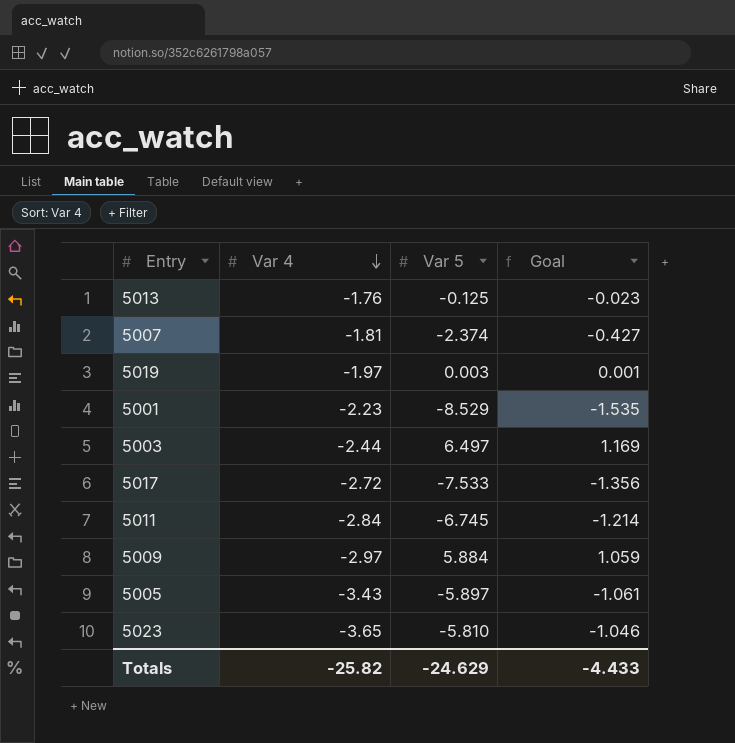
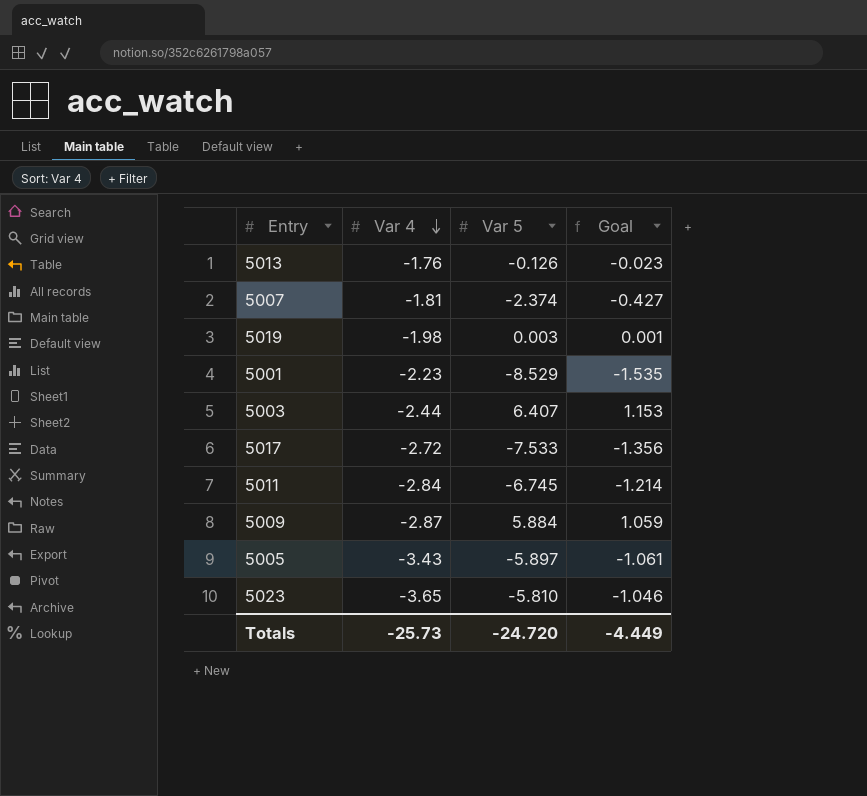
5013 | Var 5: -0.125 -> -0.126
5019 | Var 4: -1.97 -> -1.98
5003 | Var 5: 6.497 -> 6.407
5003 | Goal: 1.169 -> 1.153
5009 | Var 4: -2.97 -> -2.87
Totals | Var 4: -25.82 -> -25.73
Totals | Var 5: -24.629 -> -24.720
Totals | Goal: -4.433 -> -4.449

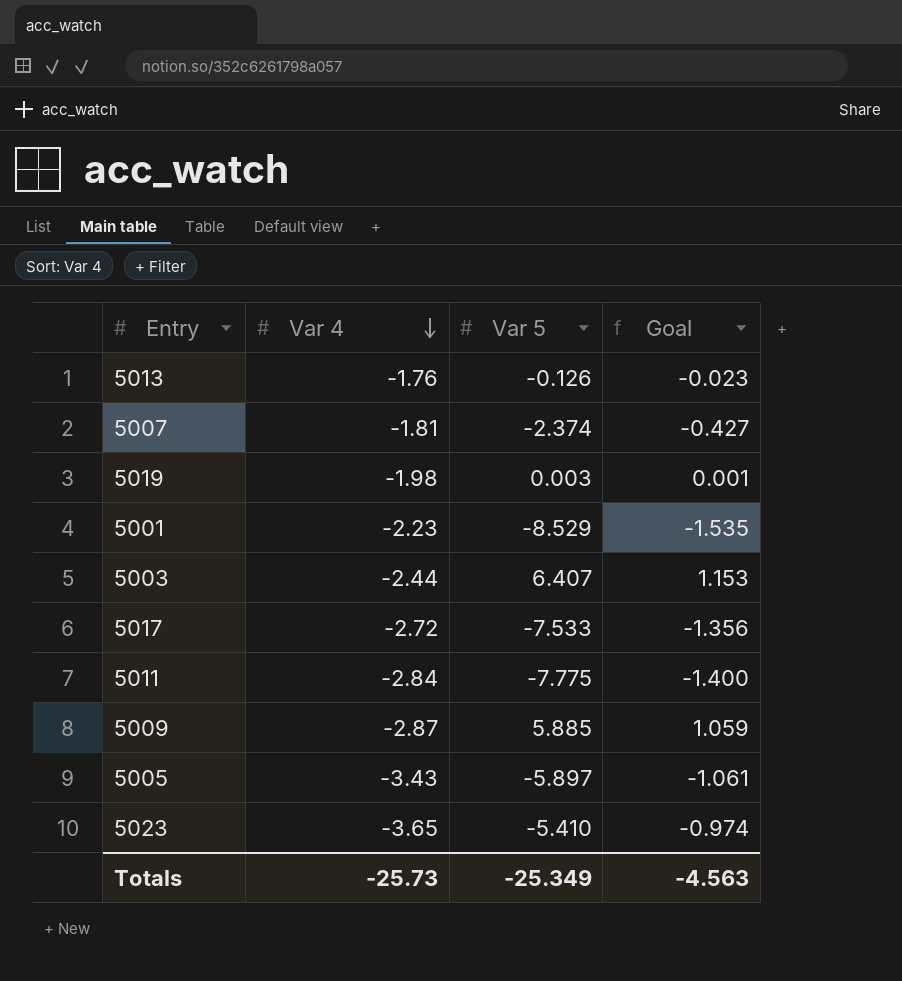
5011 | Var 5: -6.745 -> -7.775
5011 | Goal: -1.214 -> -1.400
5009 | Var 5: 5.884 -> 5.885
5023 | Var 5: -5.810 -> -5.410
5023 | Goal: -1.046 -> -0.974
Totals | Var 5: -24.720 -> -25.349
Totals | Goal: -4.449 -> -4.563

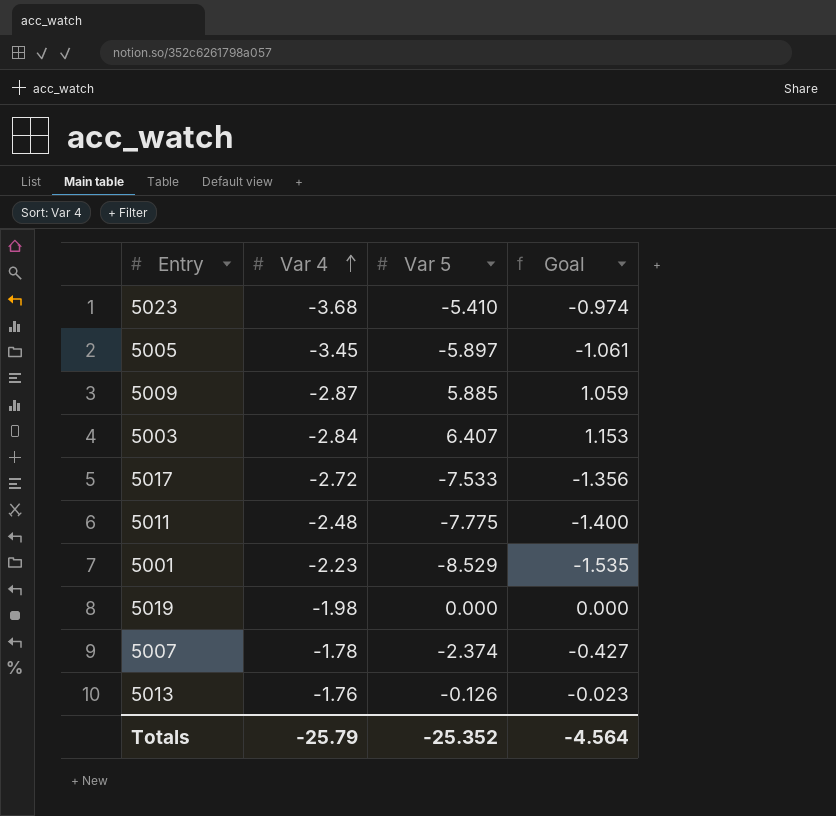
row order: Var 4 descending -> Var 4 ascending
5023 | Var 4: -3.65 -> -3.68
5005 | Var 4: -3.43 -> -3.45
5003 | Var 4: -2.44 -> -2.84
5011 | Var 4: -2.84 -> -2.48
5019 | Var 5: 0.003 -> 0.000
5019 | Goal: 0.001 -> 0.000
5007 | Var 4: -1.81 -> -1.78
Totals | Var 4: -25.73 -> -25.79
Totals | Var 5: -25.349 -> -25.352
Totals | Goal: -4.563 -> -4.564

